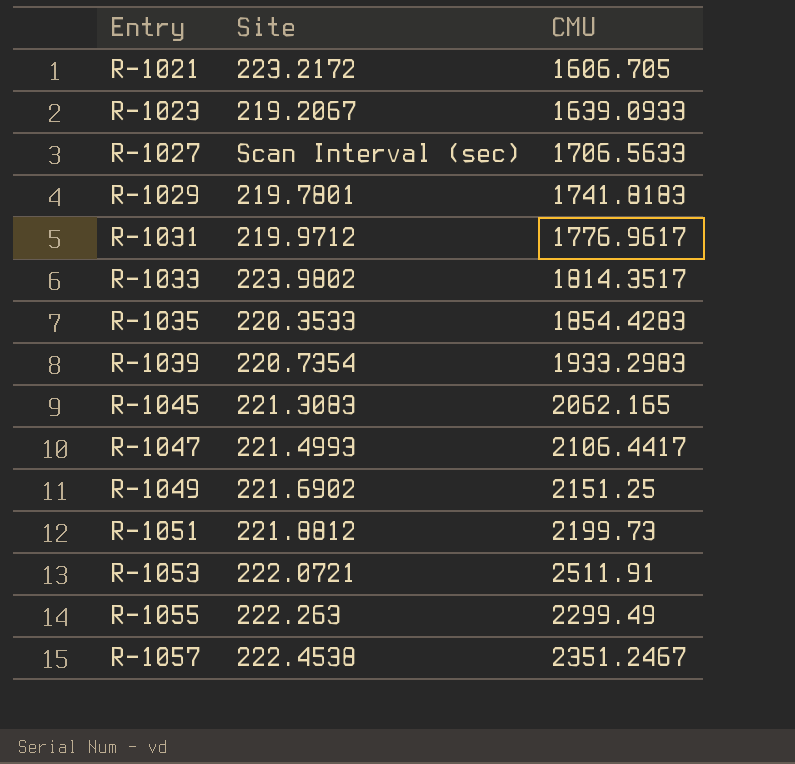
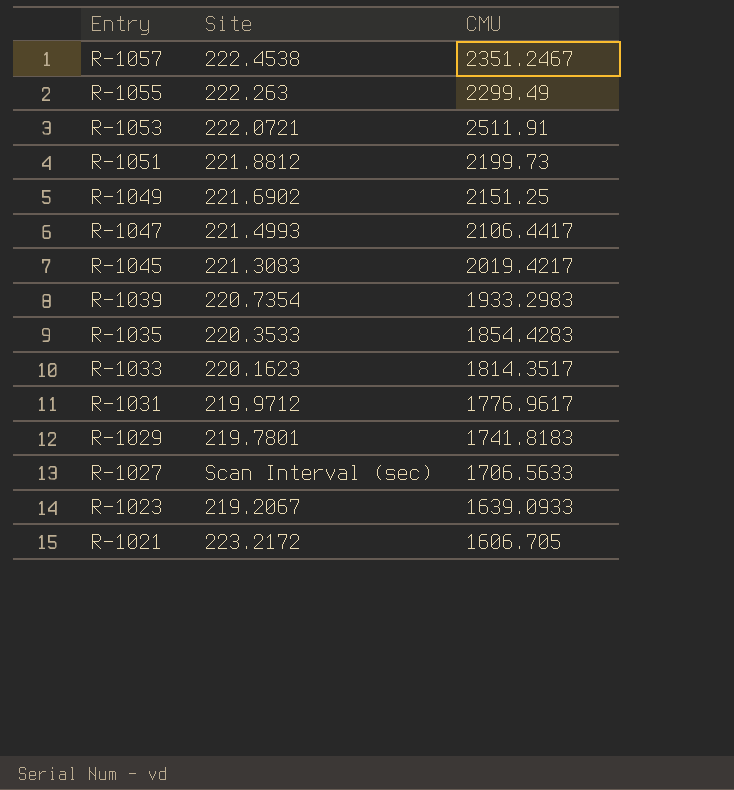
row order: Entry ascending -> Entry descending
R-1045 | CMU: 2062.165 -> 2019.4217
R-1033 | Site: 223.9802 -> 220.1623

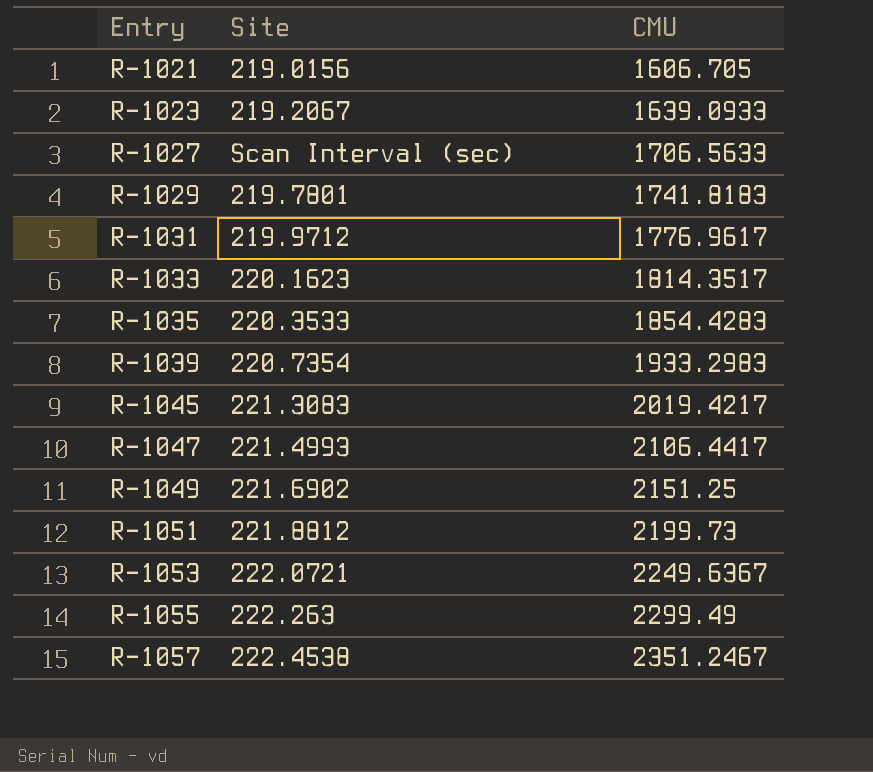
row order: Entry descending -> Entry ascending
R-1021 | Site: 223.2172 -> 219.0156
R-1053 | CMU: 2511.91 -> 2249.6367

